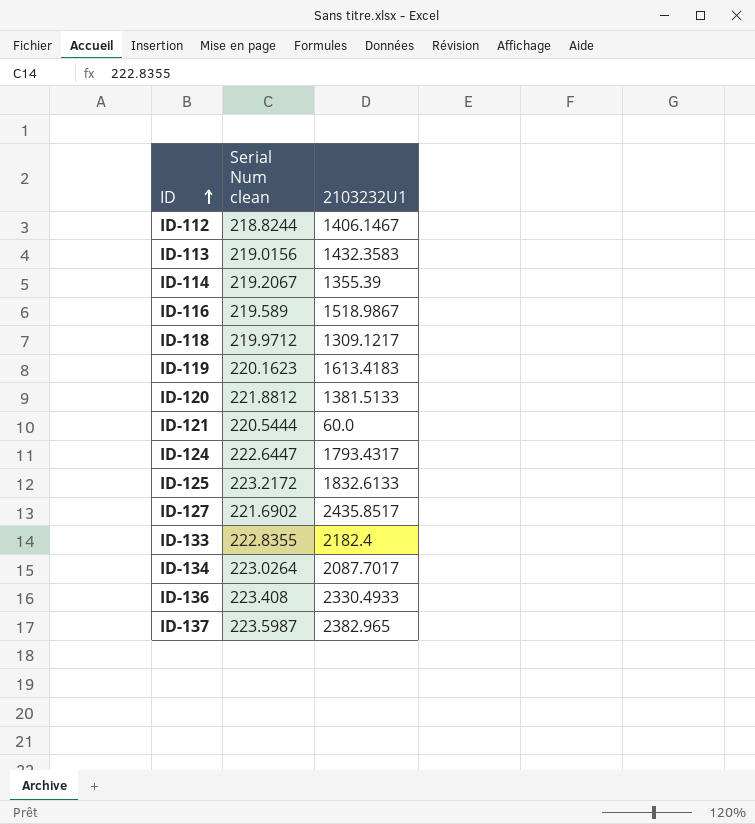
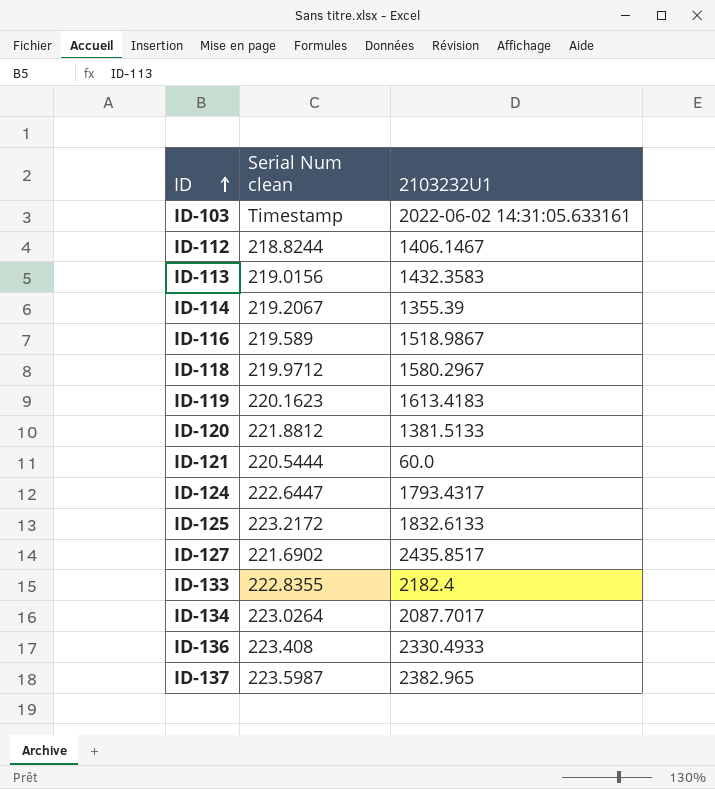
row ID-103: none -> Timestamp | 2022-06-02 14:31:05.633161
ID-118 | 2103232U1: 1309.1217 -> 1580.2967

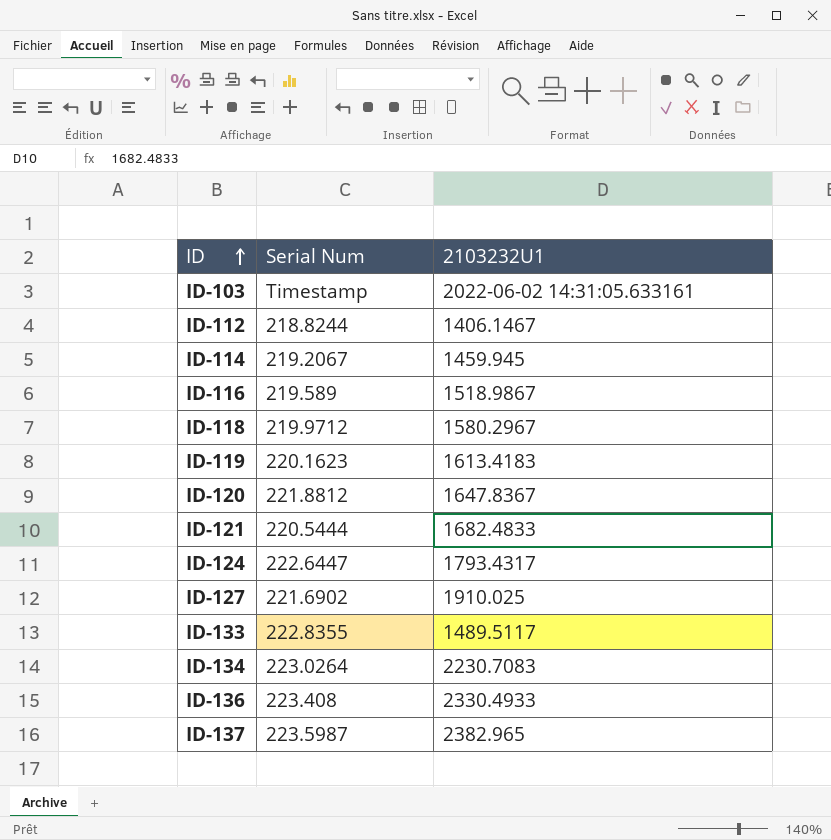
column name: Serial Num clean -> Serial Num
row ID-113: 219.0156 | 1432.3583 -> none
row ID-125: 223.2172 | 1832.6133 -> none
ID-114 | 2103232U1: 1355.39 -> 1459.945
ID-120 | 2103232U1: 1381.5133 -> 1647.8367
ID-121 | 2103232U1: 60.0 -> 1682.4833
ID-127 | 2103232U1: 2435.8517 -> 1910.025
ID-133 | 2103232U1: 2182.4 -> 1489.5117
ID-134 | 2103232U1: 2087.7017 -> 2230.7083

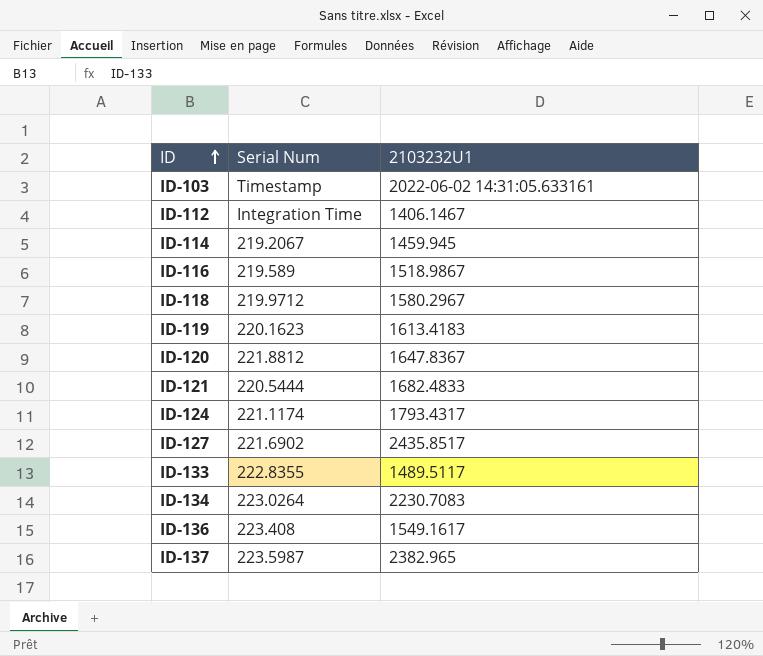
ID-112 | Serial Num: 218.8244 -> Integration Time
ID-124 | Serial Num: 222.6447 -> 221.1174
ID-127 | 2103232U1: 1910.025 -> 2435.8517
ID-136 | 2103232U1: 2330.4933 -> 1549.1617

